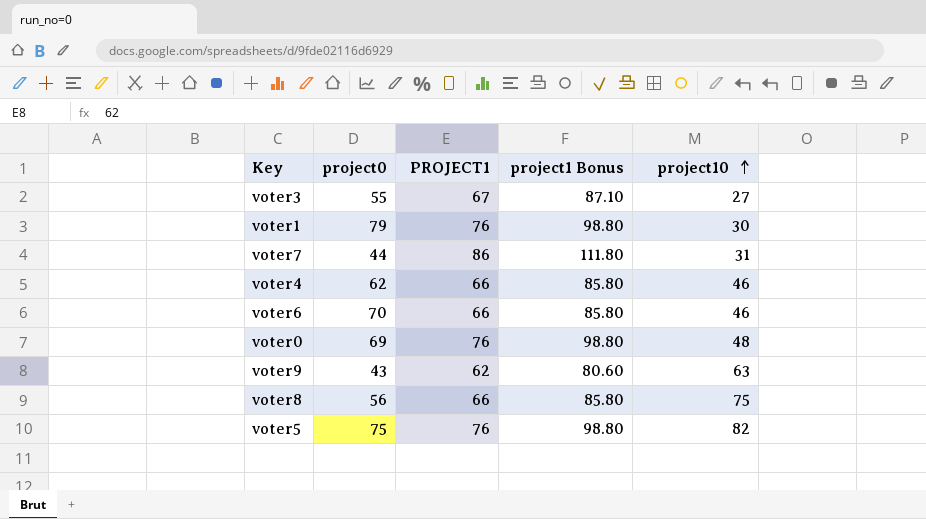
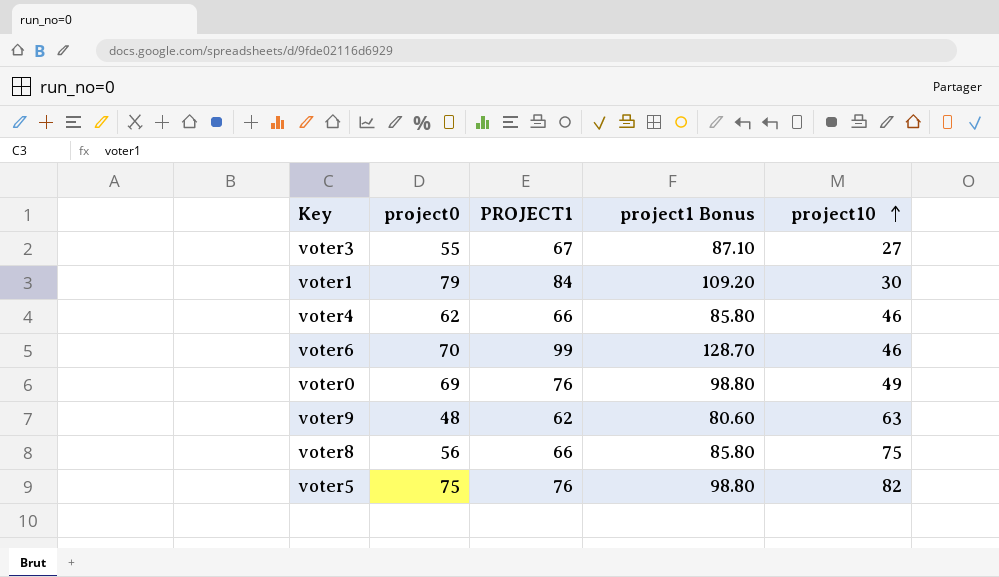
row voter7: 44 | 86 | 111.80 | 31 -> none
voter1 | PROJECT1: 76 -> 84
voter1 | project1 Bonus: 98.80 -> 109.20
voter6 | PROJECT1: 66 -> 99
voter6 | project1 Bonus: 85.80 -> 128.70
voter0 | project10: 48 -> 49
voter9 | project0: 43 -> 48

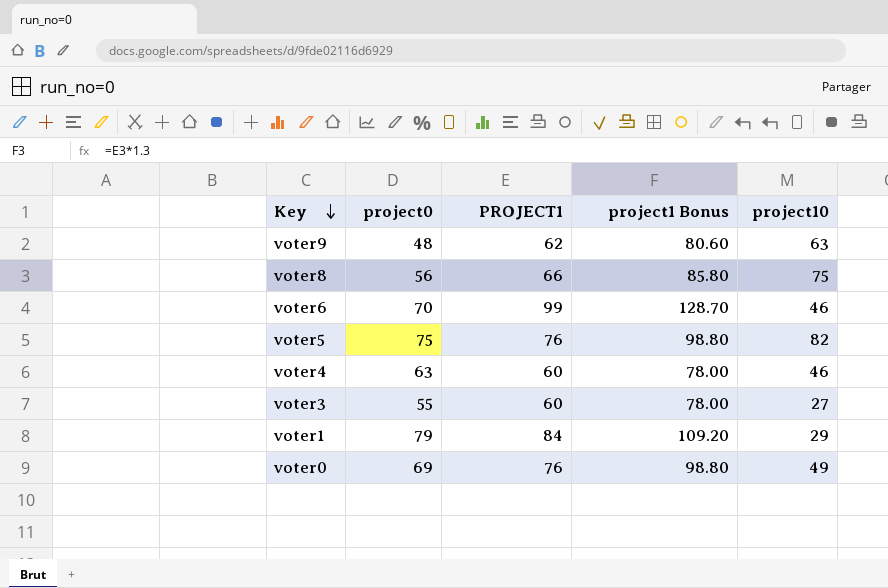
row order: project10 ascending -> Key descending
voter4 | project0: 62 -> 63
voter4 | PROJECT1: 66 -> 60
voter4 | project1 Bonus: 85.80 -> 78.00
voter3 | PROJECT1: 67 -> 60
voter3 | project1 Bonus: 87.10 -> 78.00
voter1 | project10: 30 -> 29

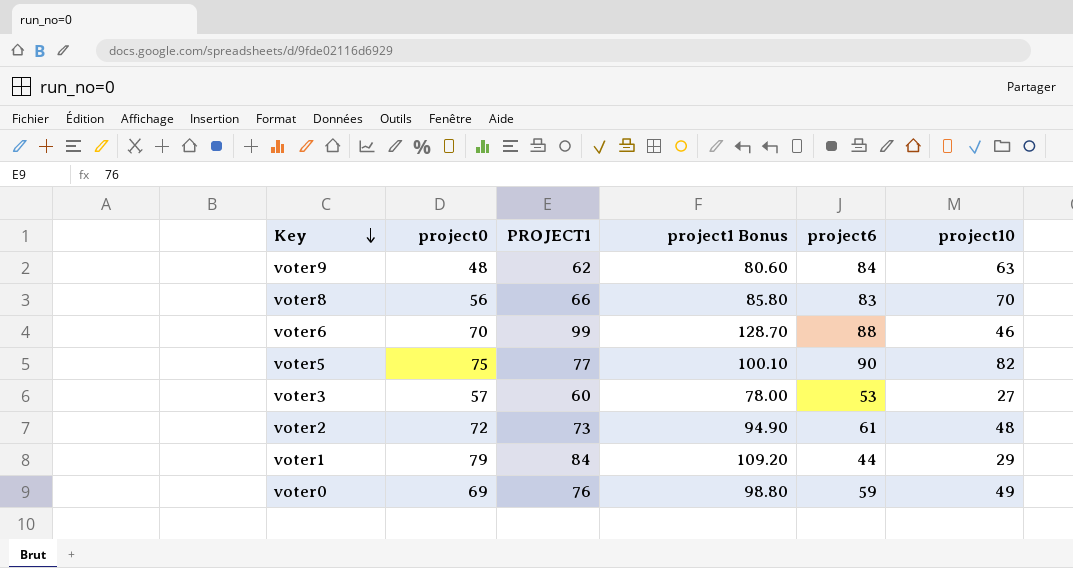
column project6 | position: none -> 5
row voter4: 63 | 60 | 78.00 | 46 -> none
voter8 | project10: 75 -> 70
voter5 | PROJECT1: 76 -> 77
voter5 | project1 Bonus: 98.80 -> 100.10
voter3 | project0: 55 -> 57
row voter2: none -> 72 | 73 | 94.90 | 61 | 48

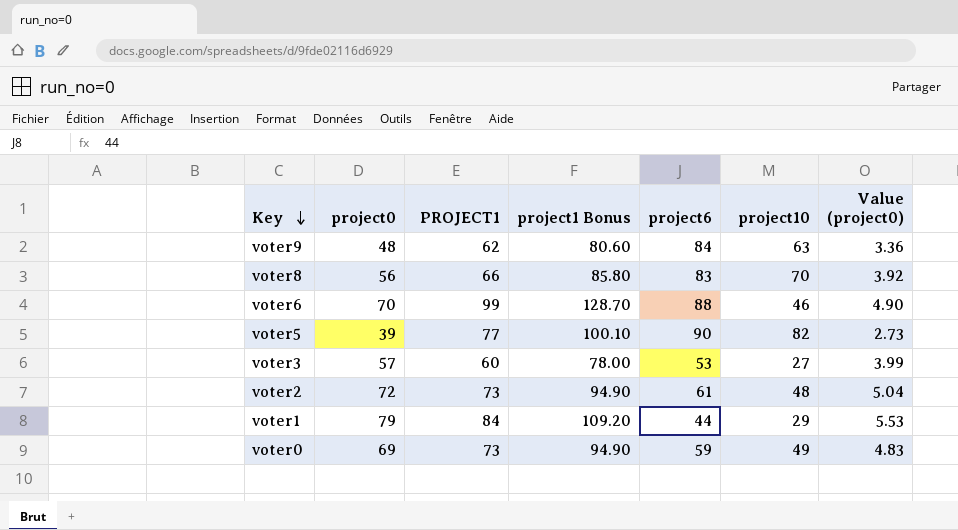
column Value (project0) | formula: none -> [project0] * 0.07
voter5 | project0: 75 -> 39
voter0 | PROJECT1: 76 -> 73
voter0 | project1 Bonus: 98.80 -> 94.90

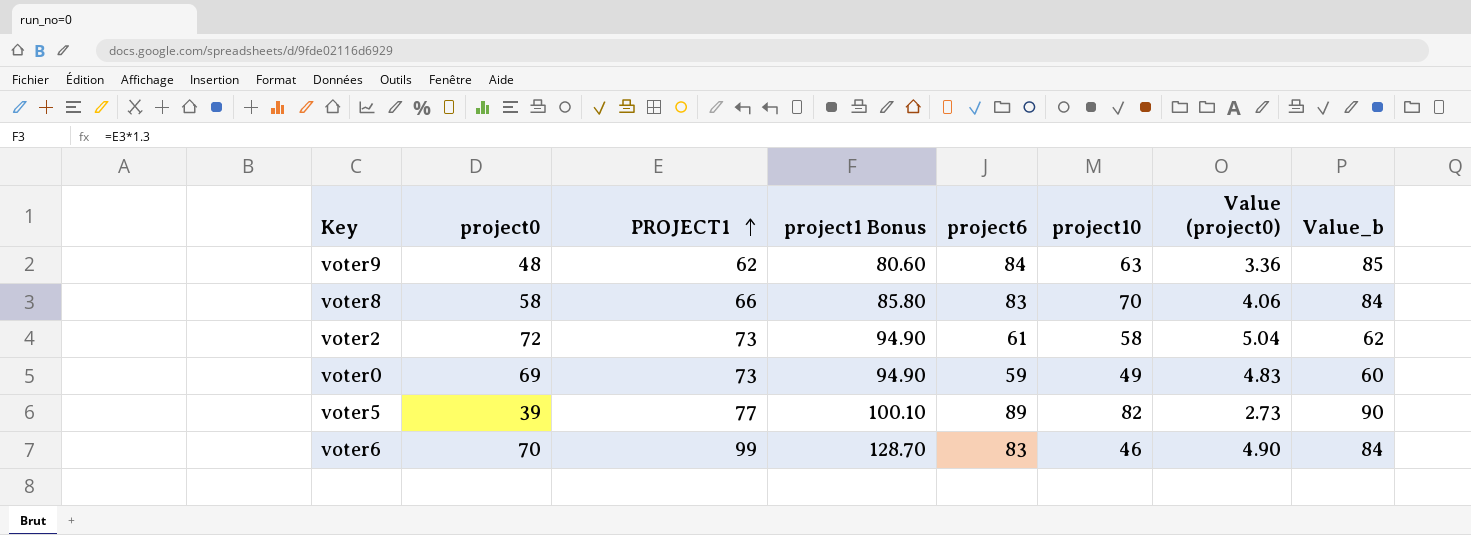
row order: Key descending -> PROJECT1 ascending
column Value_b | formula: none -> [project6] + 1
row voter3: 57 | 60 | 78.00 | 53 | 27 | 3.99 -> none
row voter1: 79 | 84 | 109.20 | 44 | 29 | 5.53 -> none
voter8 | project0: 56 -> 58
voter8 | Value (project0): 3.92 -> 4.06
voter2 | project10: 48 -> 58
voter5 | project6: 90 -> 89
voter6 | project6: 88 -> 83

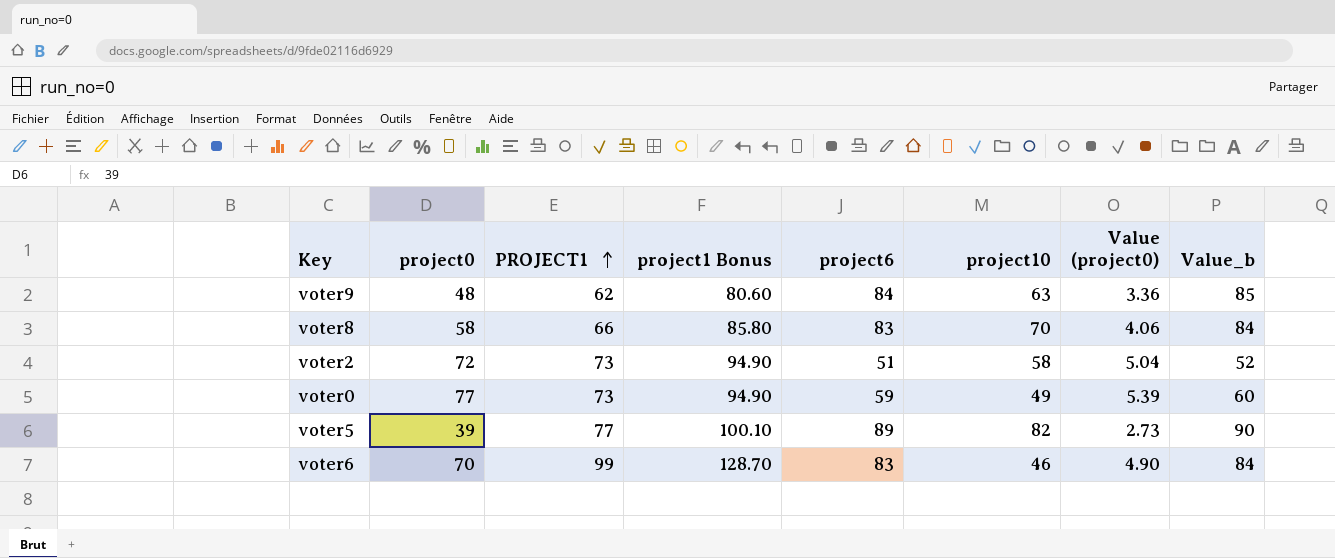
voter2 | project6: 61 -> 51
voter2 | Value_b: 62 -> 52
voter0 | project0: 69 -> 77
voter0 | Value (project0): 4.83 -> 5.39

